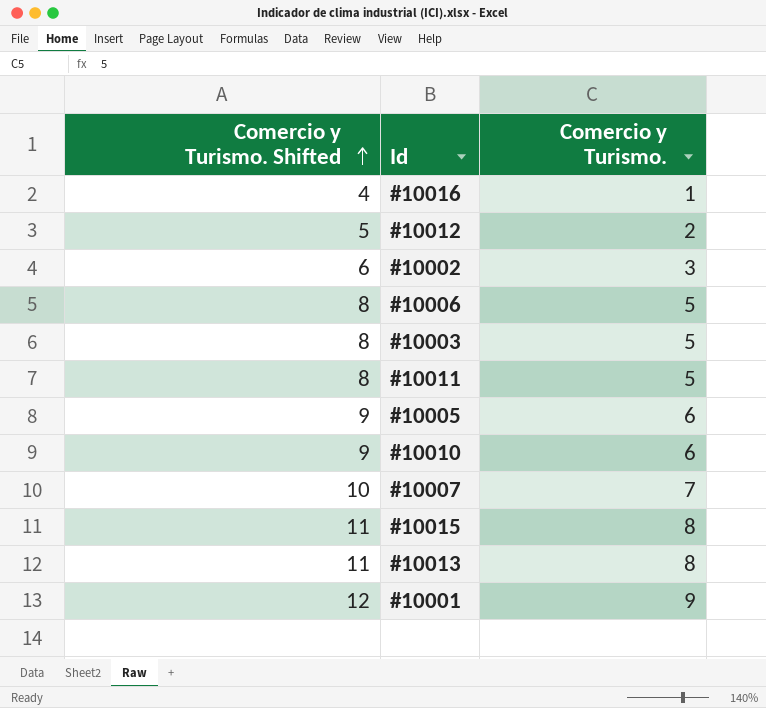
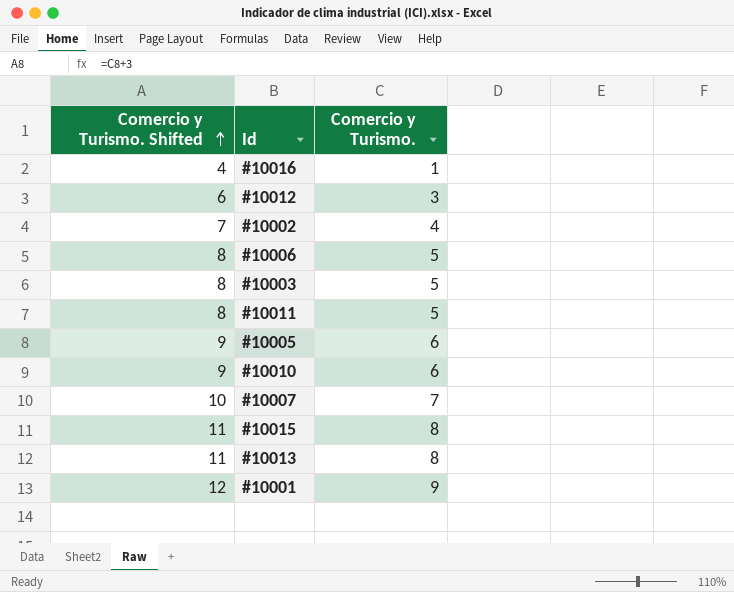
#10012 | Comercio y Turismo. Shifted: 5 -> 6
#10012 | Comercio y Turismo.: 2 -> 3
#10002 | Comercio y Turismo. Shifted: 6 -> 7
#10002 | Comercio y Turismo.: 3 -> 4

